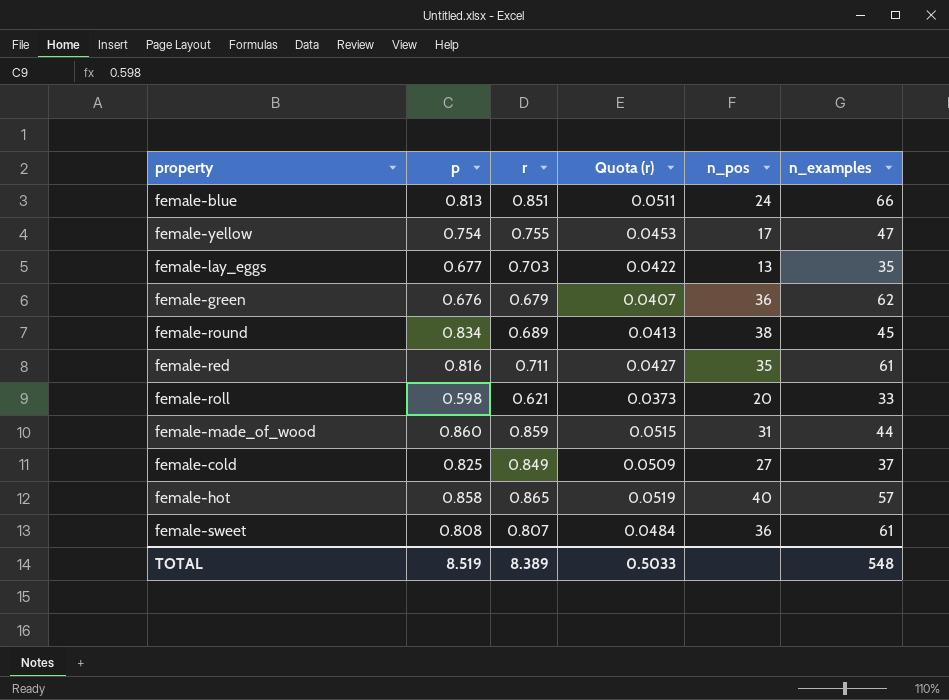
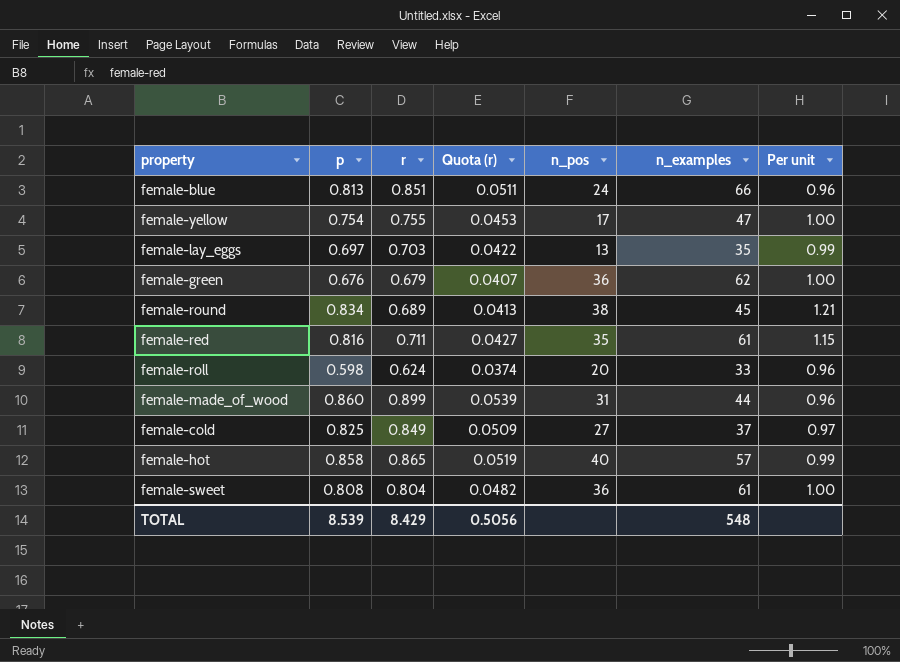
column Per unit | formula: none -> [p] / [r]
female-lay_eggs | p: 0.677 -> 0.697
female-roll | r: 0.621 -> 0.624
female-roll | Quota (r): 0.0373 -> 0.0374
female-made_of_wood | r: 0.859 -> 0.899
female-made_of_wood | Quota (r): 0.0515 -> 0.0539
female-sweet | r: 0.807 -> 0.804
female-sweet | Quota (r): 0.0484 -> 0.0482
TOTAL | p: 8.519 -> 8.539
TOTAL | r: 8.389 -> 8.429
TOTAL | Quota (r): 0.5033 -> 0.5056

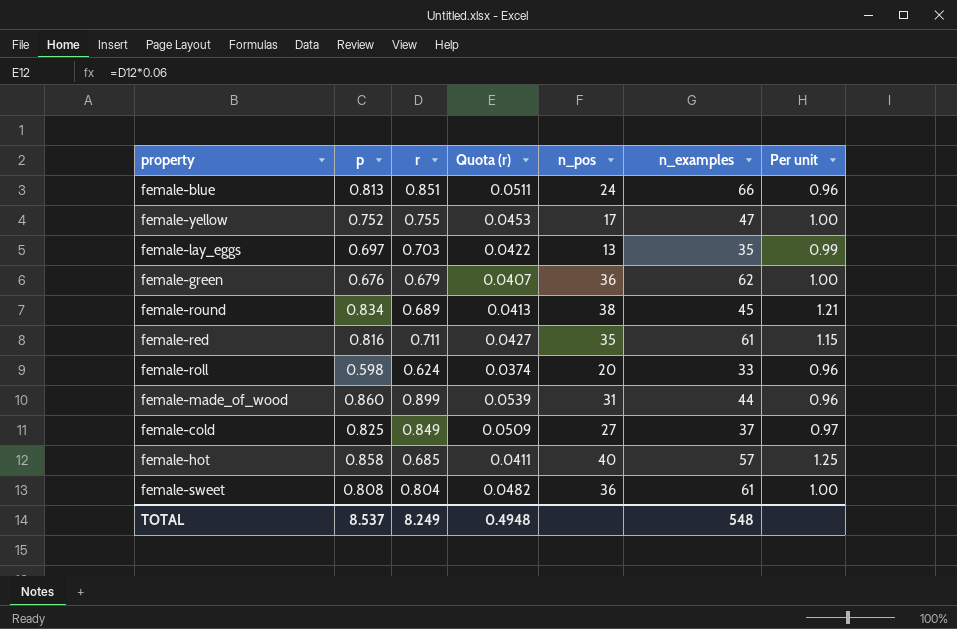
female-yellow | p: 0.754 -> 0.752
female-hot | r: 0.865 -> 0.685
female-hot | Quota (r): 0.0519 -> 0.0411
female-hot | Per unit: 0.99 -> 1.25
TOTAL | p: 8.539 -> 8.537
TOTAL | r: 8.429 -> 8.249
TOTAL | Quota (r): 0.5056 -> 0.4948

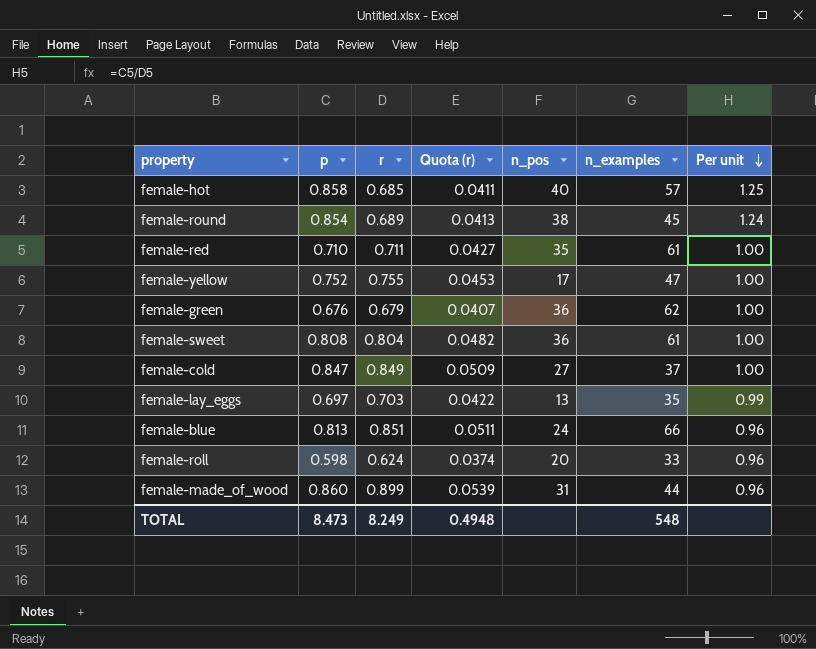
row order: none -> Per unit descending
female-round | p: 0.834 -> 0.854
female-round | Per unit: 1.21 -> 1.24
female-red | p: 0.816 -> 0.710
female-red | Per unit: 1.15 -> 1.00
female-cold | p: 0.825 -> 0.847
female-cold | Per unit: 0.97 -> 1.00
TOTAL | p: 8.537 -> 8.473

